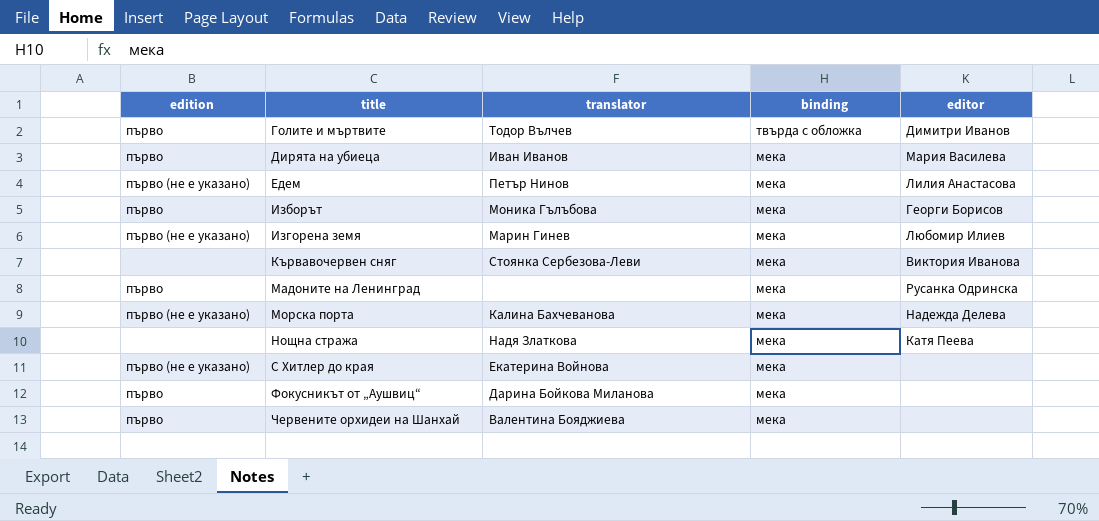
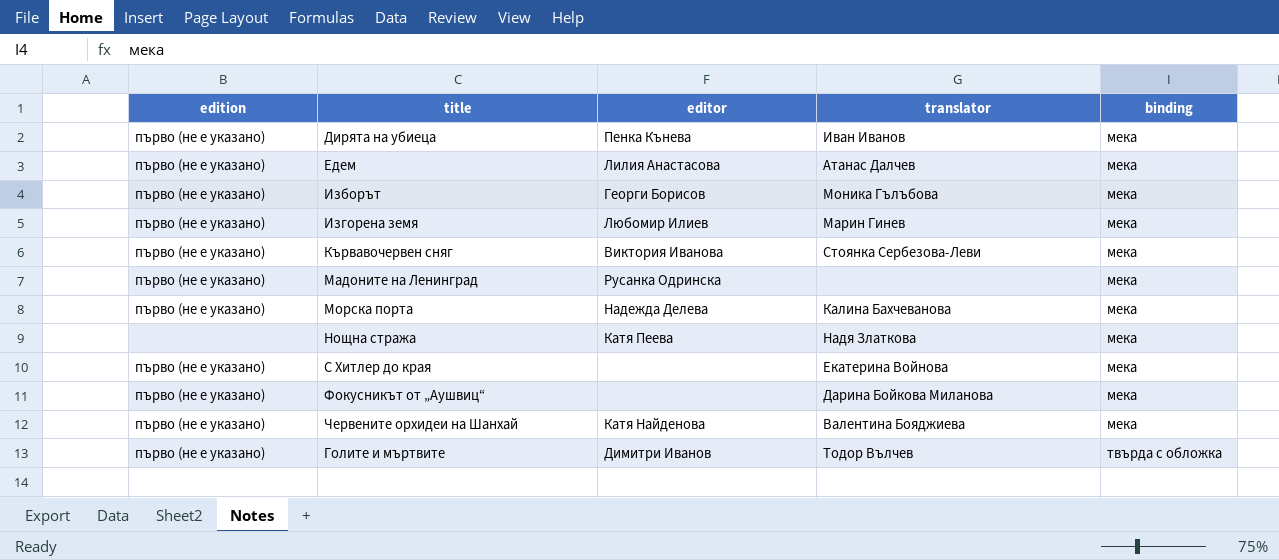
row order: title ascending -> binding ascending
column editor | position: 5 -> 3
Дирята на убиеца | edition: първо -> първо (не е указано)
Дирята на убиеца | editor: Мария Василева -> Пенка Кънева
Едем | translator: Петър Нинов -> Атанас Далчев
Изборът | edition: първо -> първо (не е указано)
Кървавочервен сняг | edition: none -> първо (не е указано)
Мадоните на Ленинград | edition: първо -> първо (не е указано)
Фокусникът от „Аушвиц“ | edition: първо -> първо (не е указано)
Червените орхидеи на Шанхай | edition: първо -> първо (не е указано)
Червените орхидеи на Шанхай | editor: none -> Катя Найденова
Голите и мъртвите | edition: първо -> първо (не е указано)

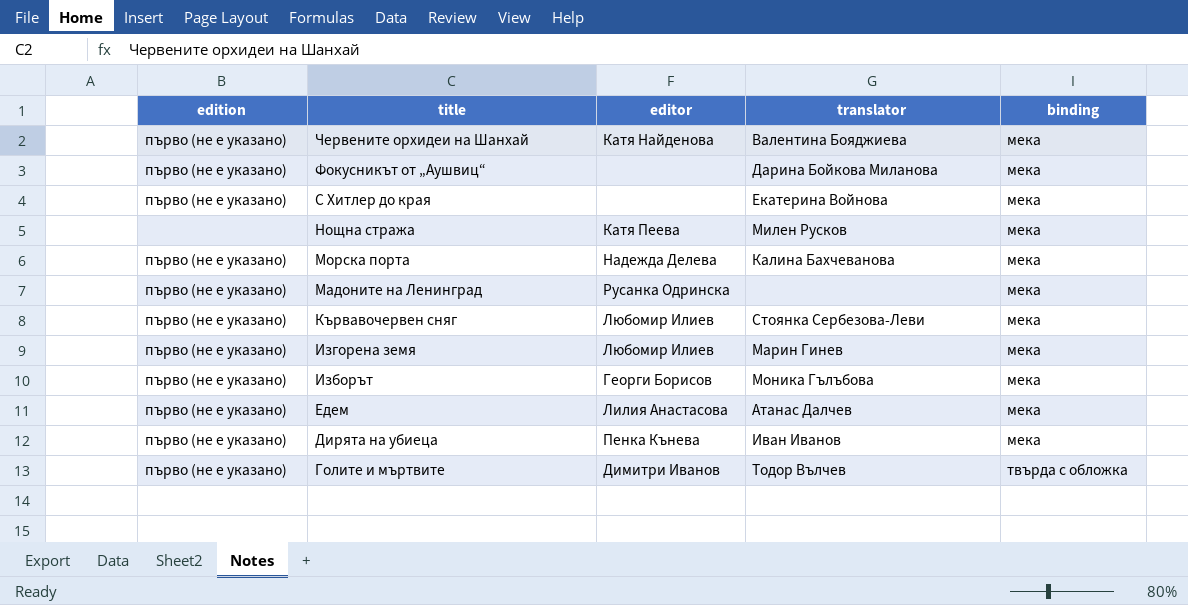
row order: binding ascending -> title descending
Нощна стража | translator: Надя Златкова -> Милен Русков
Кървавочервен сняг | editor: Виктория Иванова -> Любомир Илиев

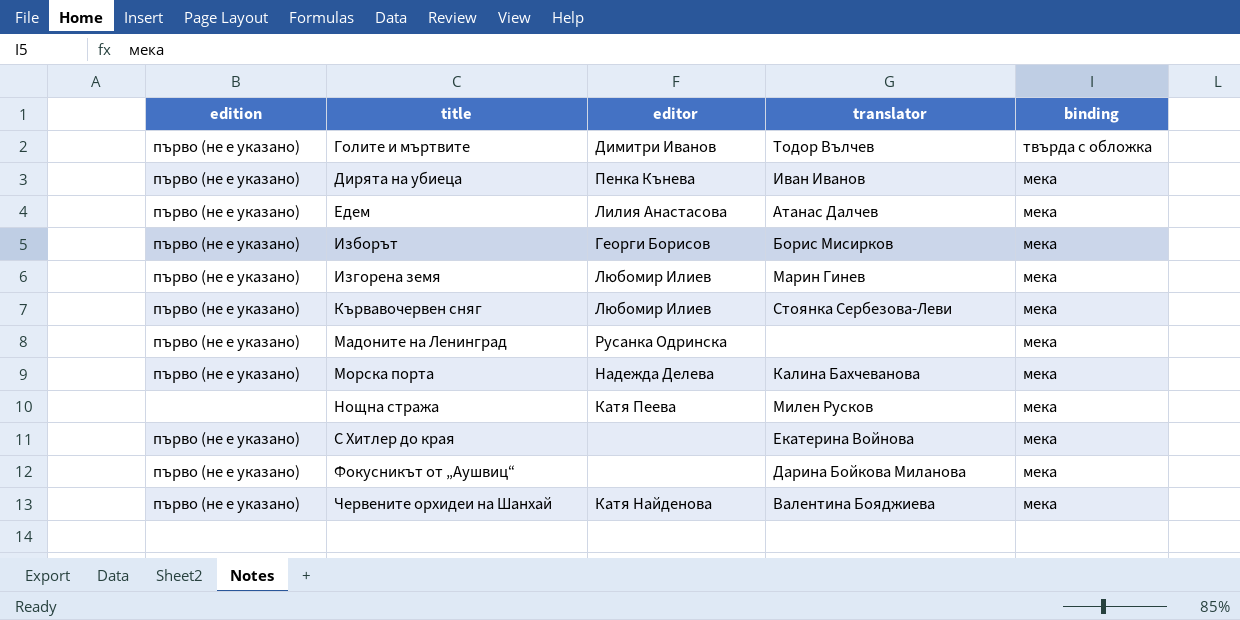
row order: title descending -> title ascending
Изборът | translator: Моника Гълъбова -> Борис Мисирков

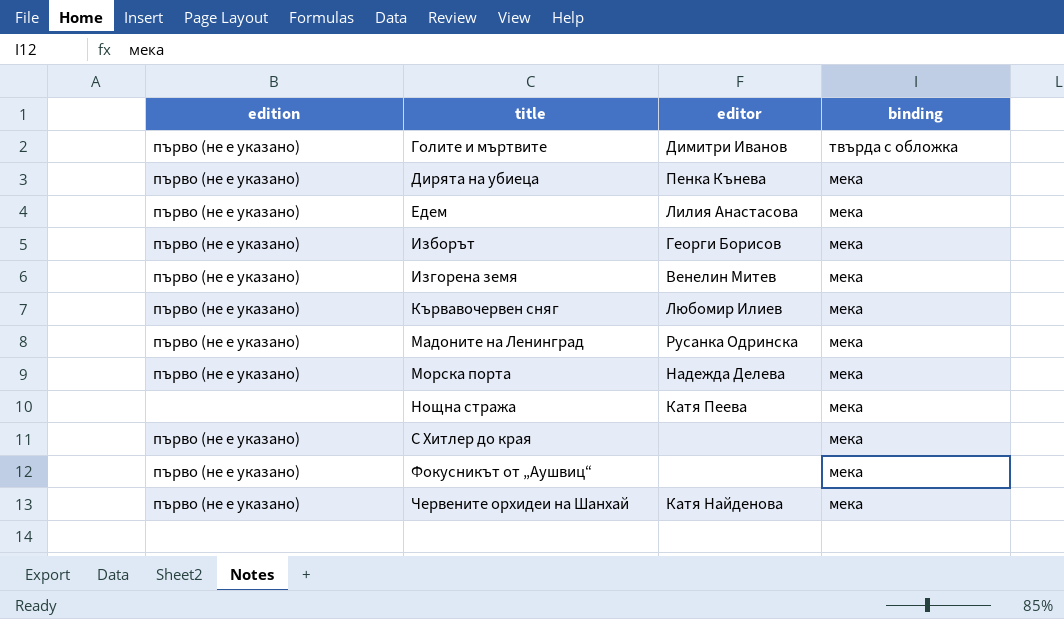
column translator | position: 4 -> none
Изгорена земя | editor: Любомир Илиев -> Венелин Митев

